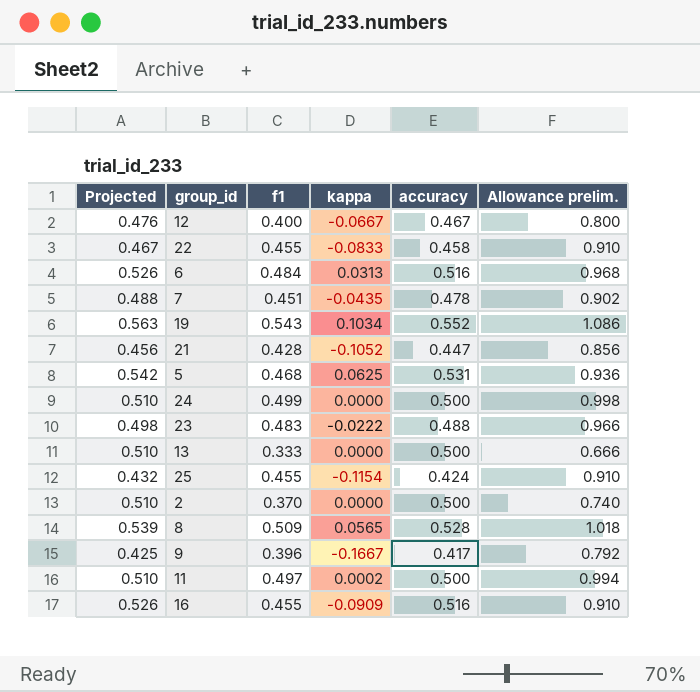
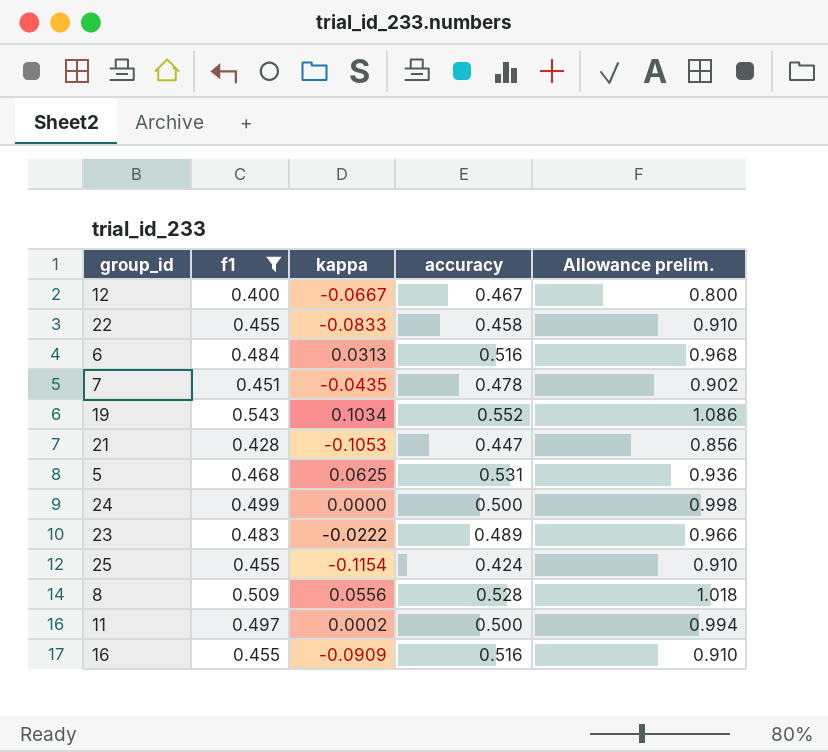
filter: none -> f1 >= 0.400
column Projected | formula: [accuracy] * 1.02 -> none
21 | kappa: -0.1052 -> -0.1053
23 | accuracy: 0.488 -> 0.489
8 | kappa: 0.0565 -> 0.0556

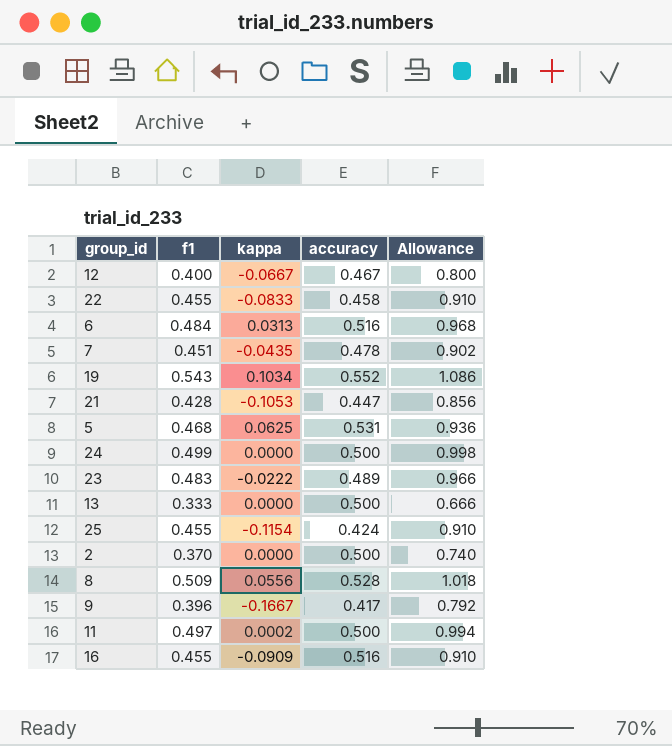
filter: f1 >= 0.400 -> none
column name: Allowance prelim. -> Allowance

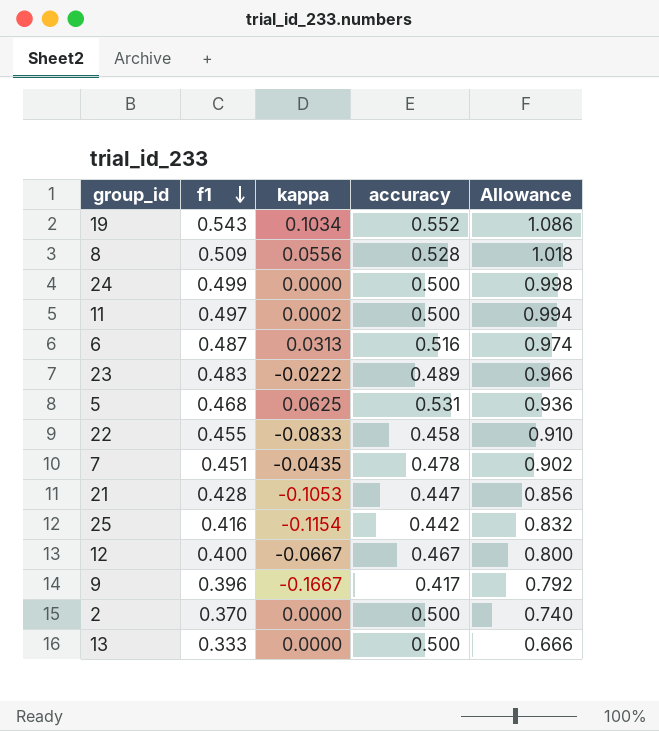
row order: none -> f1 descending
row 16: 0.455 | -0.0909 | 0.516 | 0.910 -> none
6 | f1: 0.484 -> 0.487
6 | Allowance: 0.968 -> 0.974
25 | f1: 0.455 -> 0.416
25 | accuracy: 0.424 -> 0.442
25 | Allowance: 0.910 -> 0.832

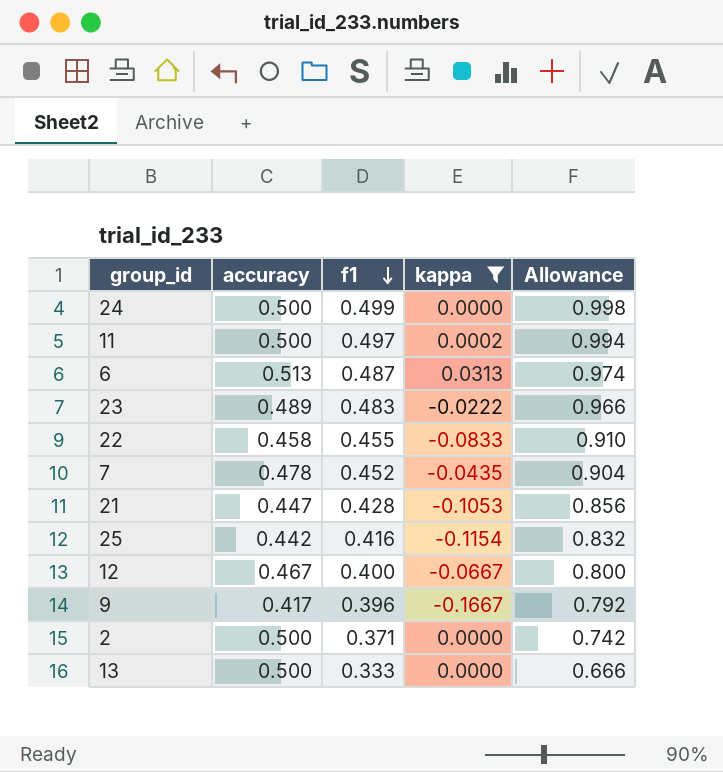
filter: none -> kappa <= 0.0313
column accuracy | position: 4 -> 2
6 | accuracy: 0.516 -> 0.513
7 | f1: 0.451 -> 0.452
7 | Allowance: 0.902 -> 0.904
2 | f1: 0.370 -> 0.371
2 | Allowance: 0.740 -> 0.742

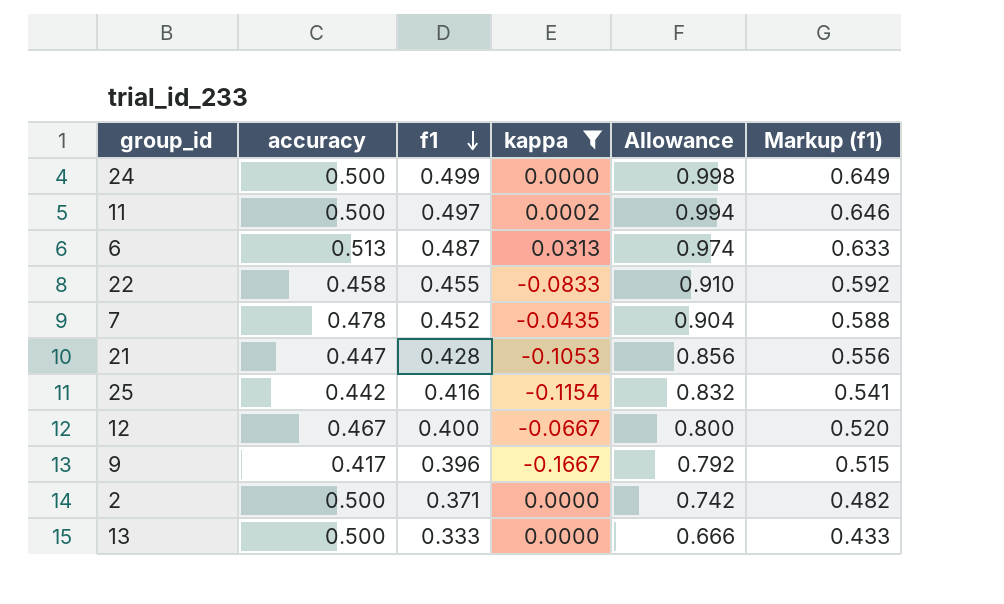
column Markup (f1) | formula: none -> [f1] * 1.3
row 23: 0.489 | 0.483 | -0.0222 | 0.966 -> none

